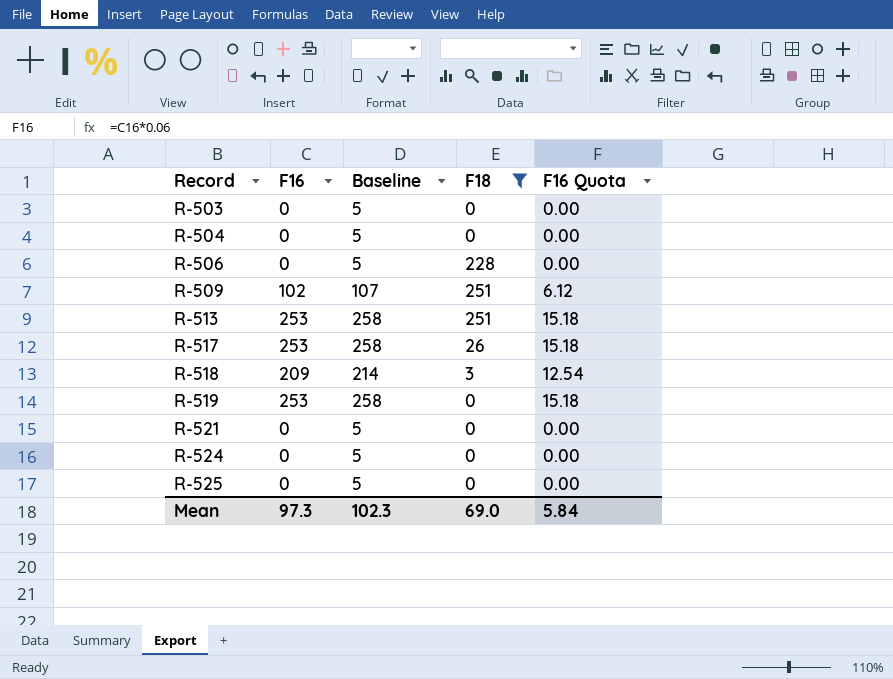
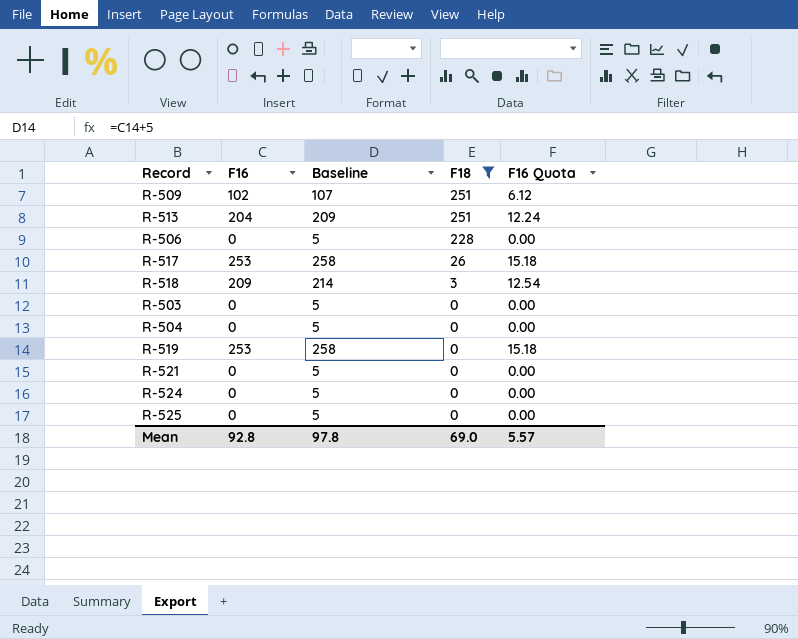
row order: Record ascending -> F18 descending
R-513 | F16: 253 -> 204
R-513 | Baseline: 258 -> 209
R-513 | F16 Quota: 15.18 -> 12.24
Mean | F16: 97.3 -> 92.8
Mean | Baseline: 102.3 -> 97.8
Mean | F16 Quota: 5.84 -> 5.57

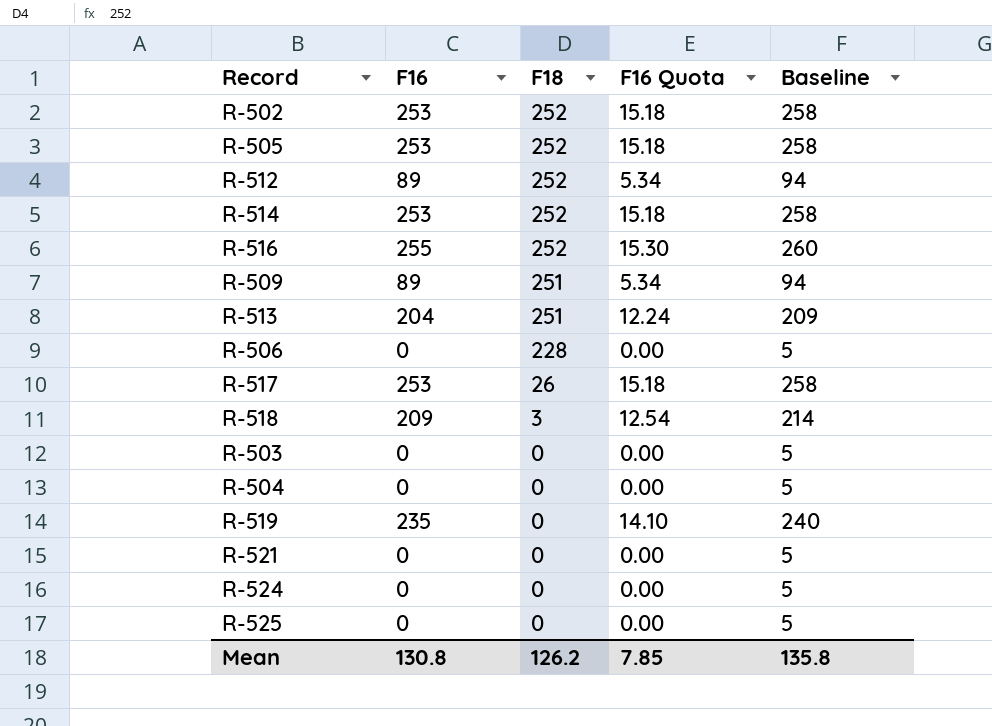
filter: F18 != 252 -> none
column Baseline | position: 3 -> 5
R-509 | F16: 102 -> 89
R-509 | F16 Quota: 6.12 -> 5.34
R-509 | Baseline: 107 -> 94
R-519 | F16: 253 -> 235
R-519 | F16 Quota: 15.18 -> 14.10
R-519 | Baseline: 258 -> 240
Mean | F16: 92.8 -> 130.8
Mean | F18: 69.0 -> 126.2
Mean | F16 Quota: 5.57 -> 7.85
Mean | Baseline: 97.8 -> 135.8

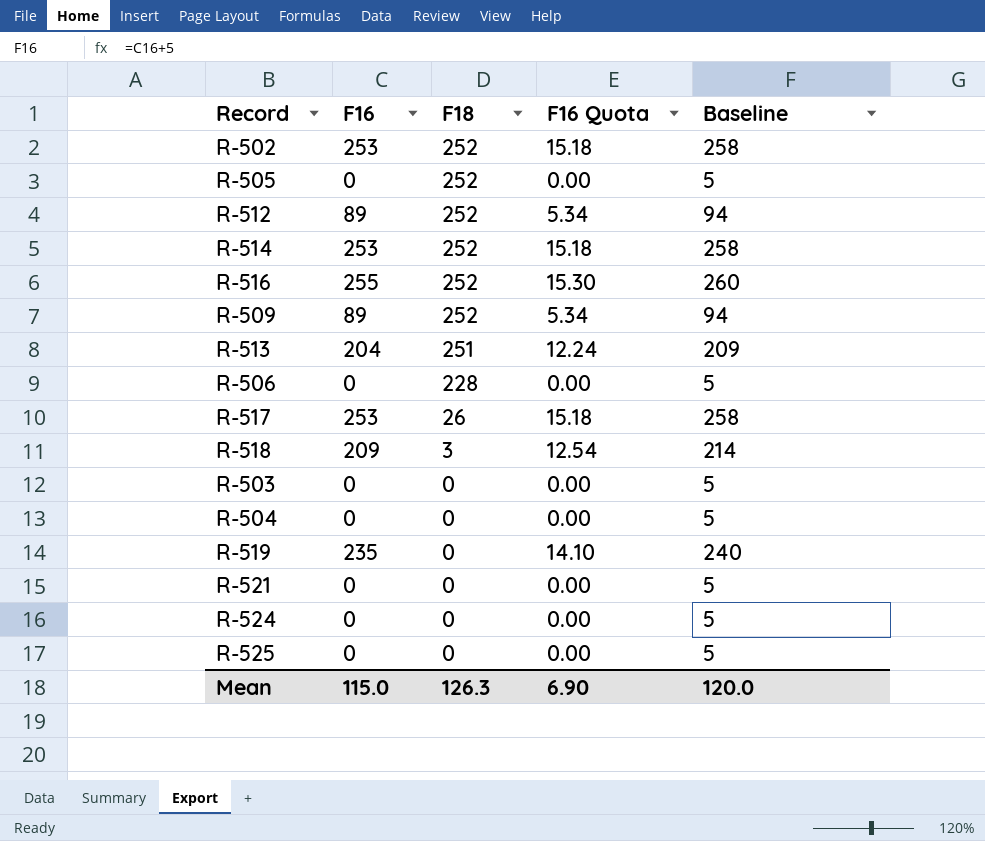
R-505 | F16: 253 -> 0
R-505 | F16 Quota: 15.18 -> 0.00
R-505 | Baseline: 258 -> 5
R-509 | F18: 251 -> 252
Mean | F16: 130.8 -> 115.0
Mean | F18: 126.2 -> 126.3
Mean | F16 Quota: 7.85 -> 6.90
Mean | Baseline: 135.8 -> 120.0

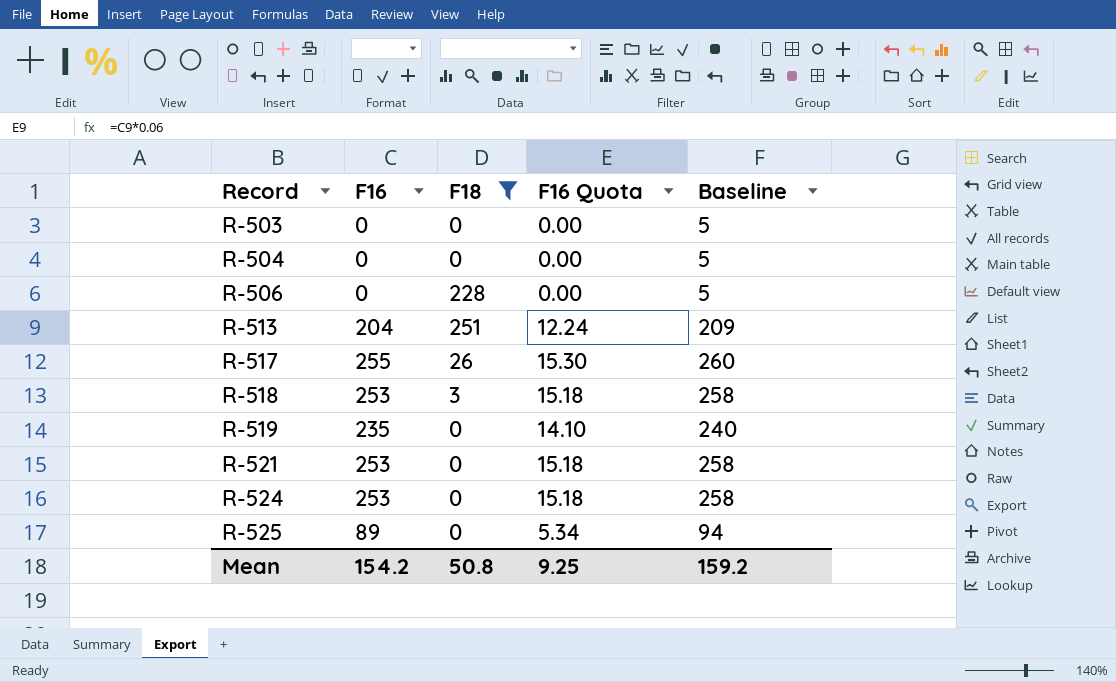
filter: none -> F18 != 252
row order: F18 descending -> Record ascending
R-517 | F16: 253 -> 255
R-517 | F16 Quota: 15.18 -> 15.30
R-517 | Baseline: 258 -> 260
R-518 | F16: 209 -> 253
R-518 | F16 Quota: 12.54 -> 15.18
R-518 | Baseline: 214 -> 258
R-521 | F16: 0 -> 253
R-521 | F16 Quota: 0.00 -> 15.18
R-521 | Baseline: 5 -> 258
R-524 | F16: 0 -> 253
R-524 | F16 Quota: 0.00 -> 15.18
R-524 | Baseline: 5 -> 258
R-525 | F16: 0 -> 89
R-525 | F16 Quota: 0.00 -> 5.34
R-525 | Baseline: 5 -> 94
Mean | F16: 115.0 -> 154.2
Mean | F18: 126.3 -> 50.8
Mean | F16 Quota: 6.90 -> 9.25
Mean | Baseline: 120.0 -> 159.2

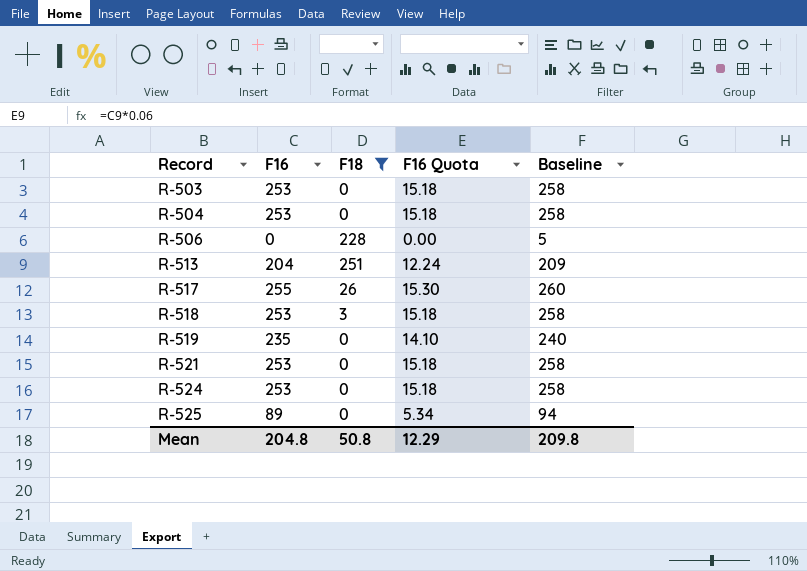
R-503 | F16: 0 -> 253
R-503 | F16 Quota: 0.00 -> 15.18
R-503 | Baseline: 5 -> 258
R-504 | F16: 0 -> 253
R-504 | F16 Quota: 0.00 -> 15.18
R-504 | Baseline: 5 -> 258
Mean | F16: 154.2 -> 204.8
Mean | F16 Quota: 9.25 -> 12.29
Mean | Baseline: 159.2 -> 209.8

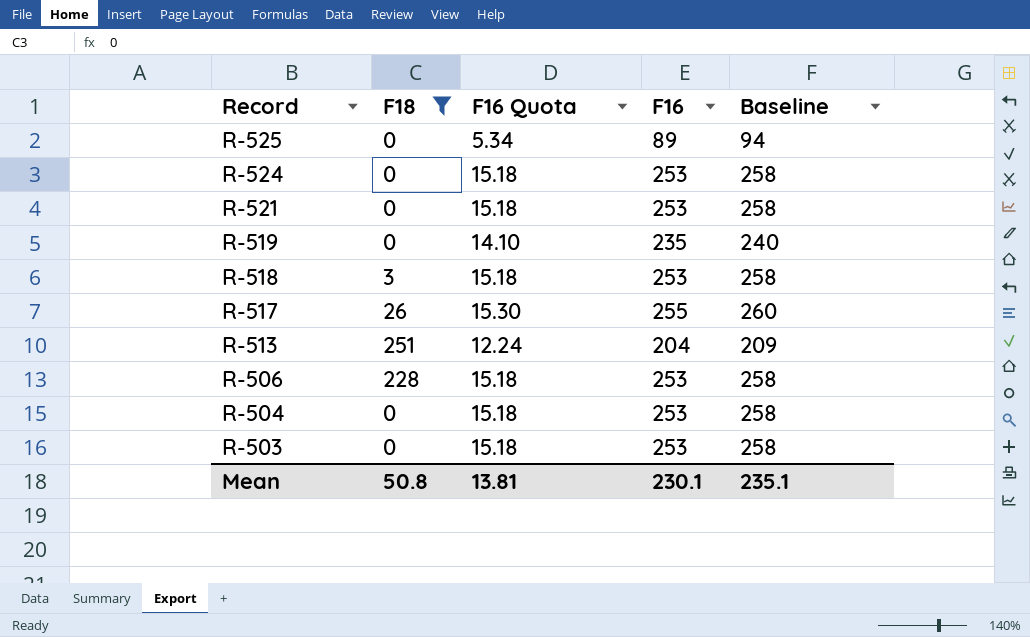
row order: Record ascending -> Record descending
column F16 | position: 2 -> 4
R-506 | F16 Quota: 0.00 -> 15.18
R-506 | F16: 0 -> 253
R-506 | Baseline: 5 -> 258
Mean | F16 Quota: 12.29 -> 13.81
Mean | F16: 204.8 -> 230.1
Mean | Baseline: 209.8 -> 235.1

